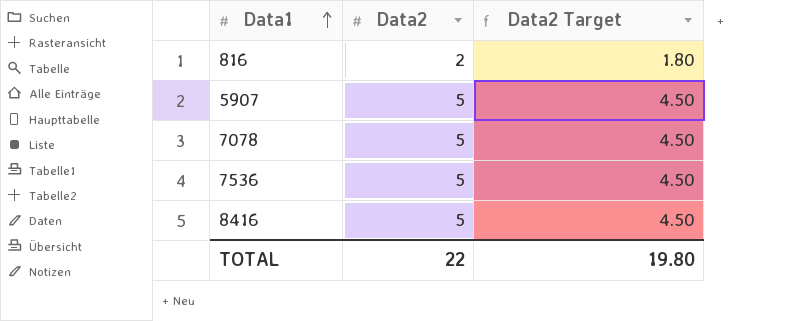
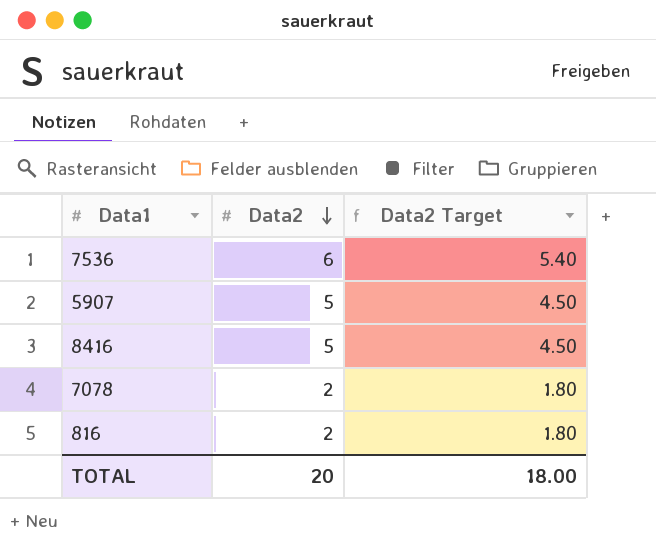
row order: Data1 ascending -> Data2 descending
7536 | Data2: 5 -> 6
7536 | Data2 Target: 4.50 -> 5.40
7078 | Data2: 5 -> 2
7078 | Data2 Target: 4.50 -> 1.80
TOTAL | Data2: 22 -> 20
TOTAL | Data2 Target: 19.80 -> 18.00

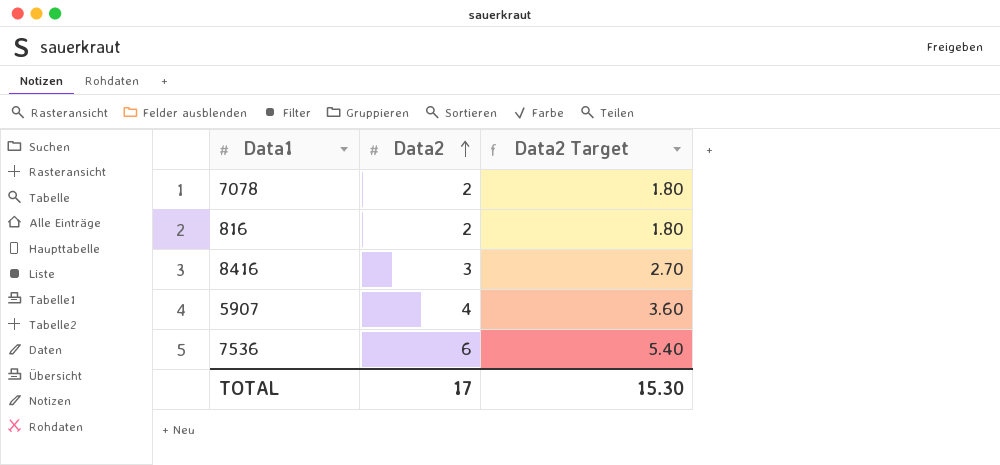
row order: Data2 descending -> Data2 ascending
8416 | Data2: 5 -> 3
8416 | Data2 Target: 4.50 -> 2.70
5907 | Data2: 5 -> 4
5907 | Data2 Target: 4.50 -> 3.60
TOTAL | Data2: 20 -> 17
TOTAL | Data2 Target: 18.00 -> 15.30

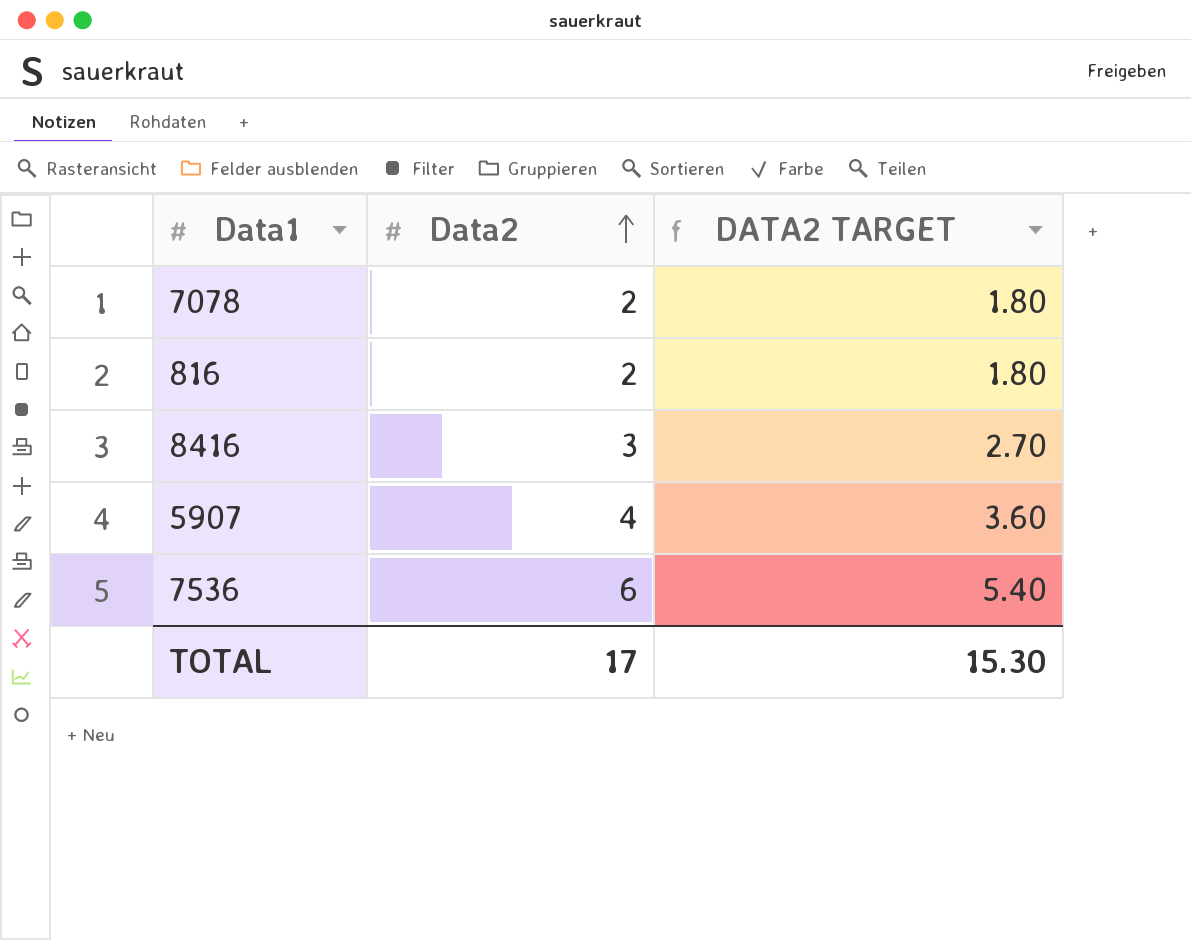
column name: Data2 Target -> DATA2 TARGET

